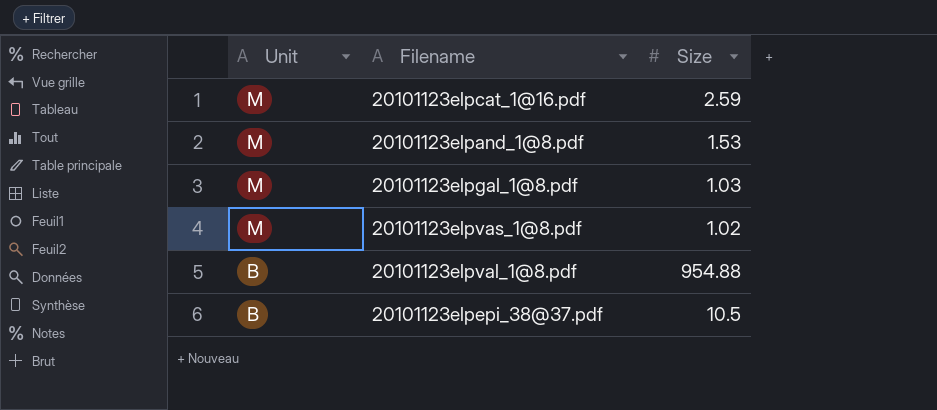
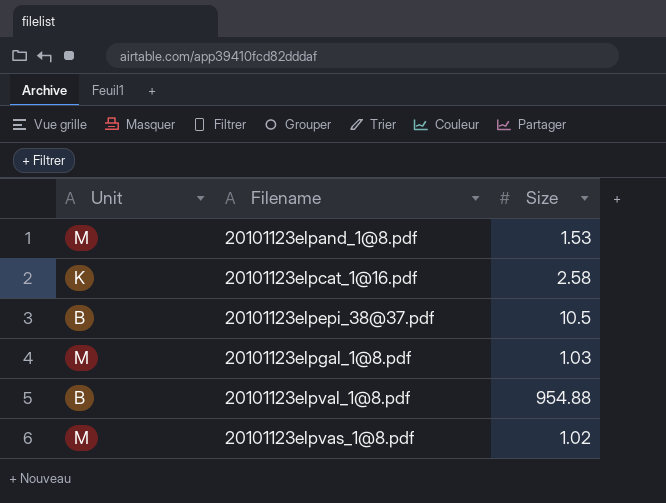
row order: Unit descending -> Filename ascending
20101123elpcat_1@16.pdf | Unit: M -> K
20101123elpcat_1@16.pdf | Size: 2.59 -> 2.58

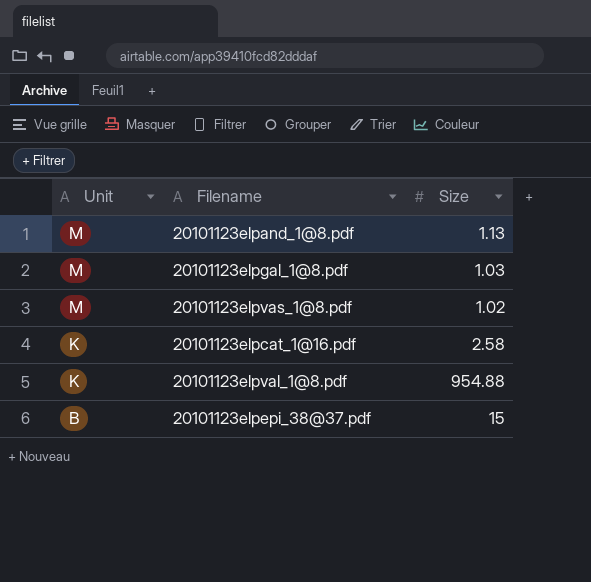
row order: Filename ascending -> Unit descending
20101123elpand_1@8.pdf | Size: 1.53 -> 1.13
20101123elpval_1@8.pdf | Unit: B -> K
20101123elpepi_38@37.pdf | Size: 10.5 -> 15

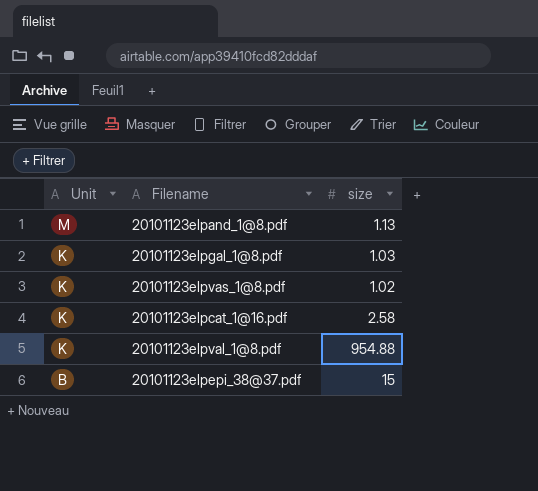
column name: Size -> size
20101123elpgal_1@8.pdf | Unit: M -> K
20101123elpvas_1@8.pdf | Unit: M -> K

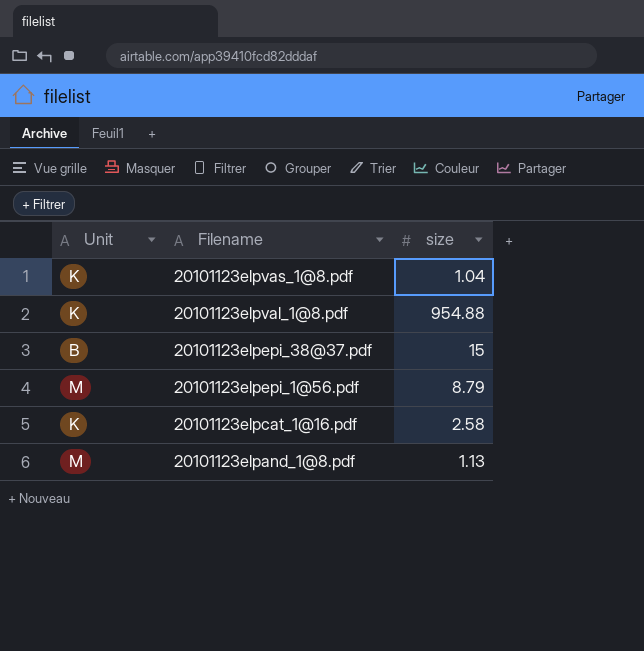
row order: Unit descending -> Filename descending
row 20101123elpgal_1@8.pdf: K | 1.03 -> none
20101123elpvas_1@8.pdf | size: 1.02 -> 1.04
row 20101123elpepi_1@56.pdf: none -> M | 8.79

